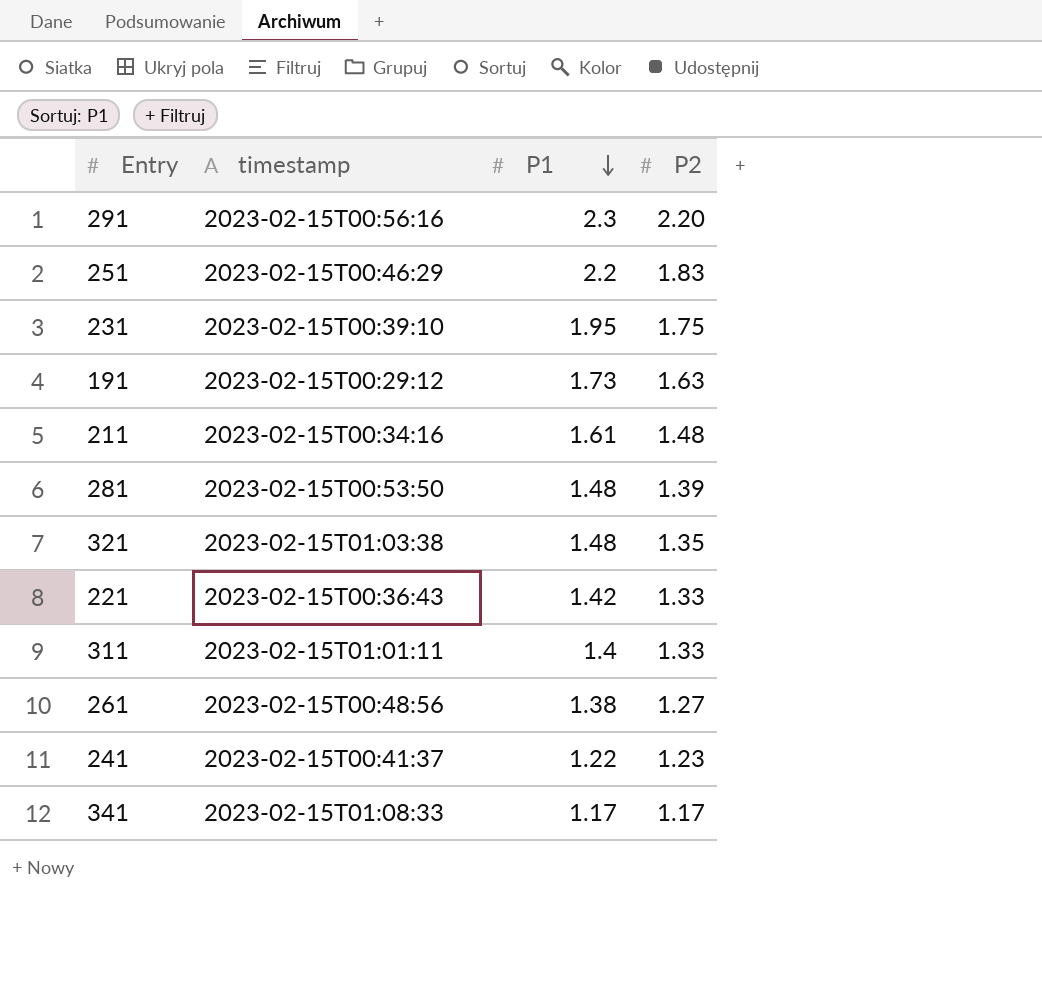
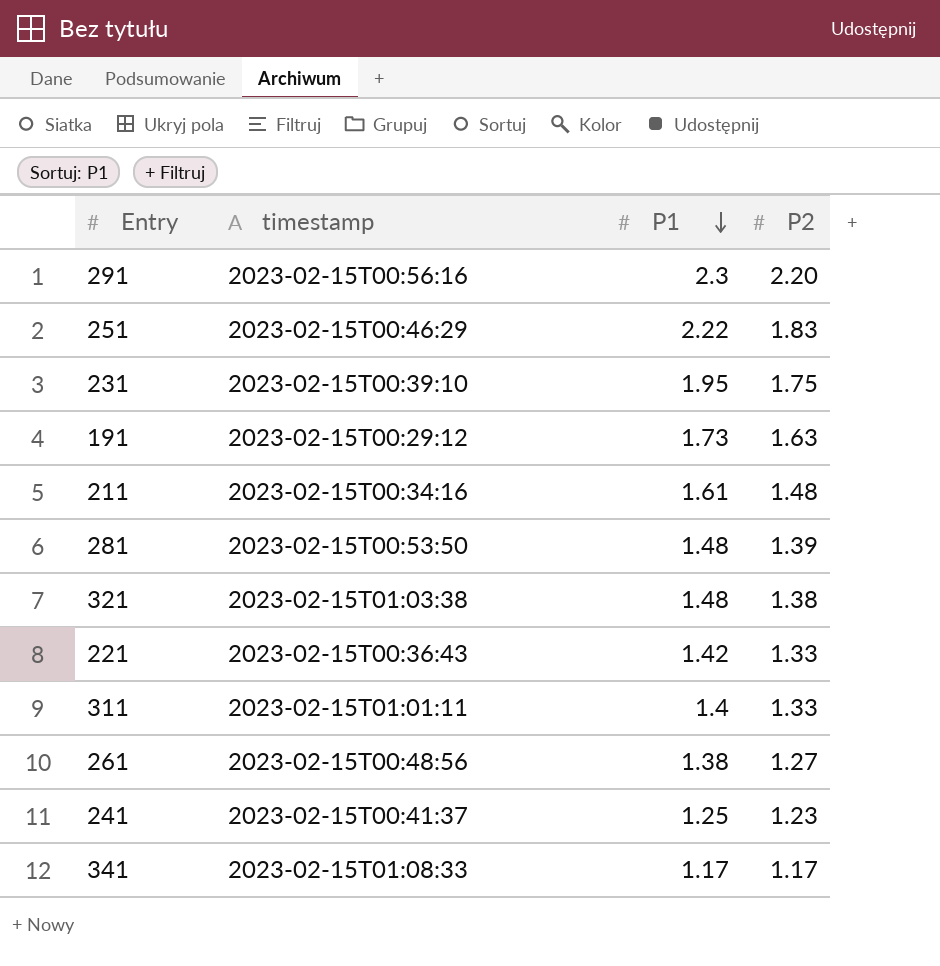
251 | P1: 2.2 -> 2.22
321 | P2: 1.35 -> 1.38
241 | P1: 1.22 -> 1.25

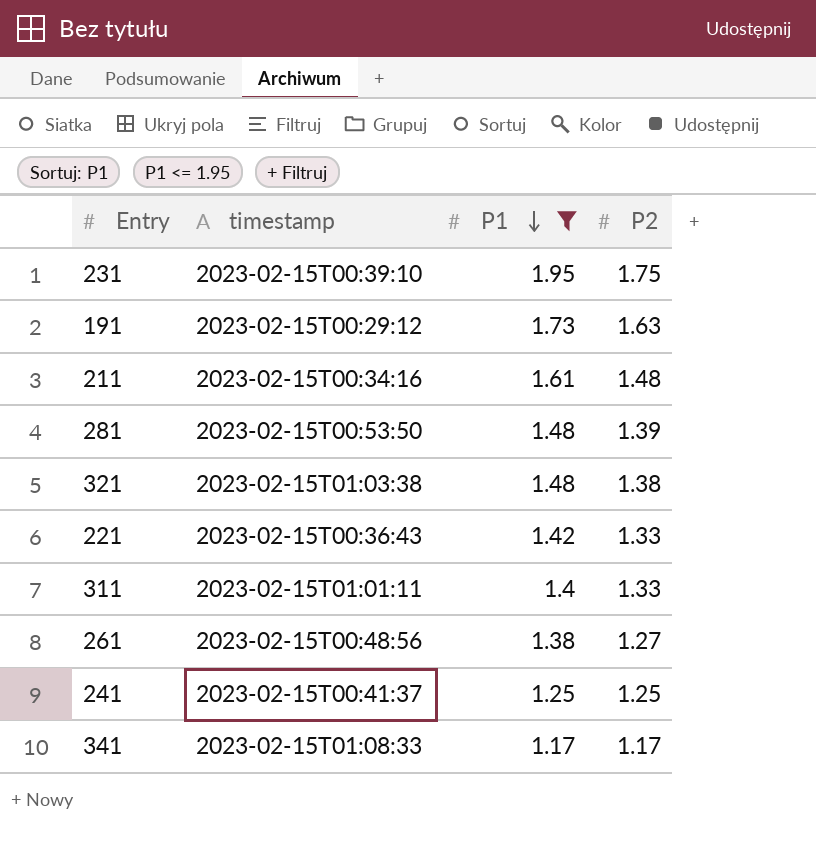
filter: none -> P1 <= 1.95
241 | P2: 1.23 -> 1.25

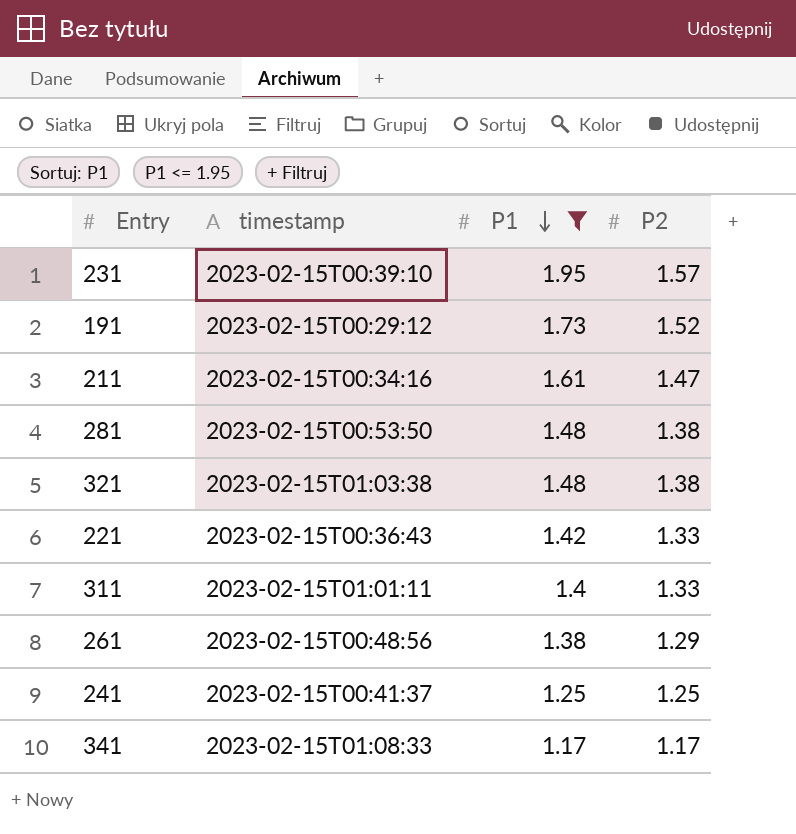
231 | P2: 1.75 -> 1.57
191 | P2: 1.63 -> 1.52
211 | P2: 1.48 -> 1.47
281 | P2: 1.39 -> 1.38
261 | P2: 1.27 -> 1.29

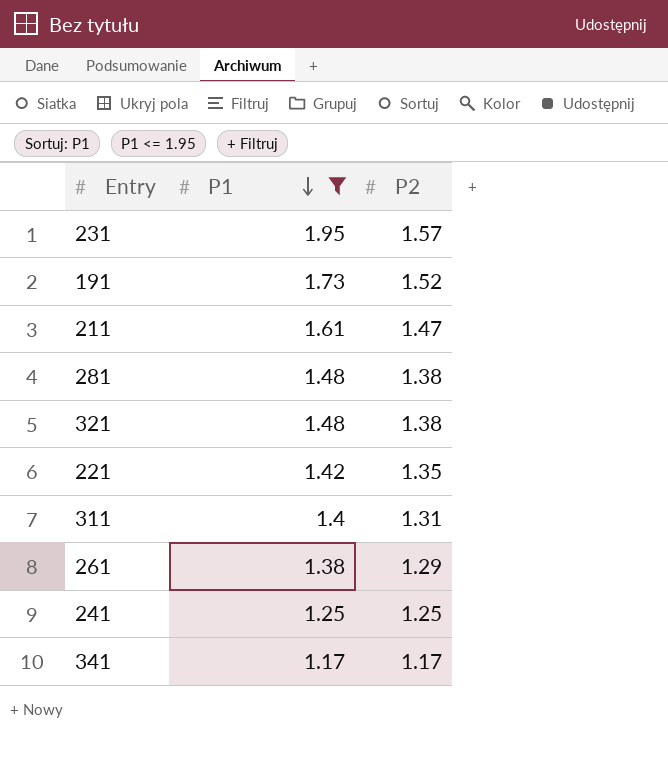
column timestamp | position: 2 -> none
221 | P2: 1.33 -> 1.35
311 | P2: 1.33 -> 1.31

